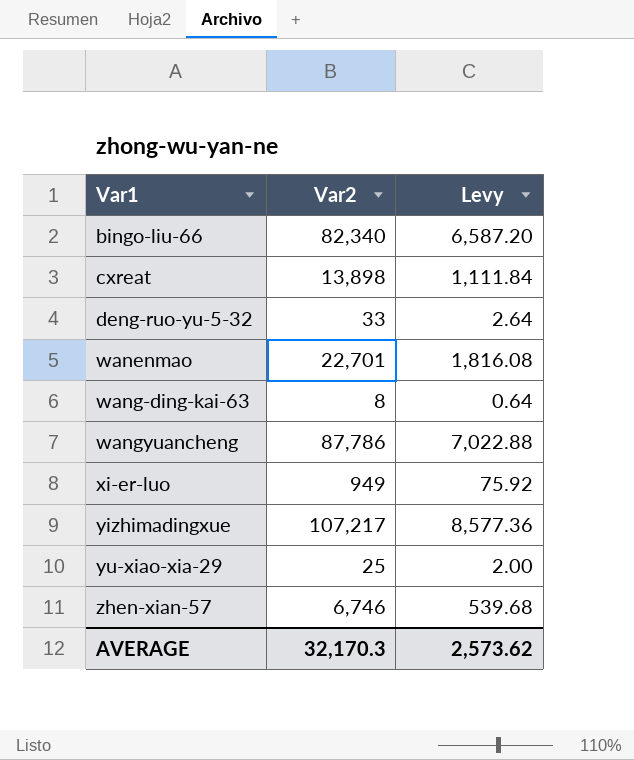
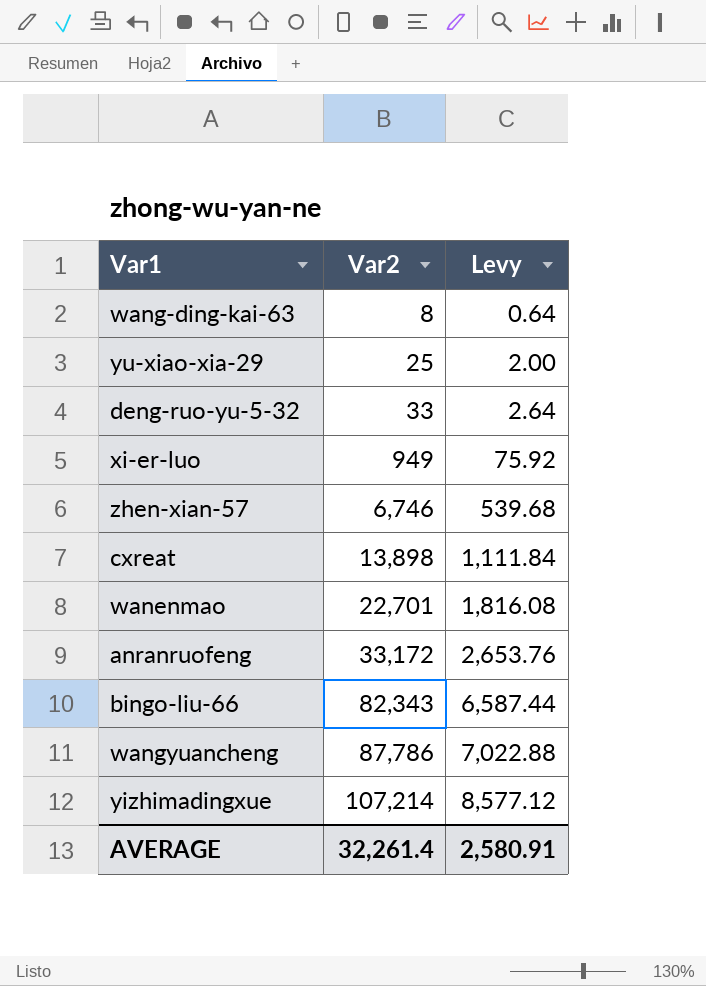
row order: Var1 ascending -> Var2 ascending
row anranruofeng: none -> 33,172 | 2,653.76
bingo-liu-66 | Var2: 82,340 -> 82,343
bingo-liu-66 | Levy: 6,587.20 -> 6,587.44
yizhimadingxue | Var2: 107,217 -> 107,214
yizhimadingxue | Levy: 8,577.36 -> 8,577.12
AVERAGE | Var2: 32,170.3 -> 32,261.4
AVERAGE | Levy: 2,573.62 -> 2,580.91

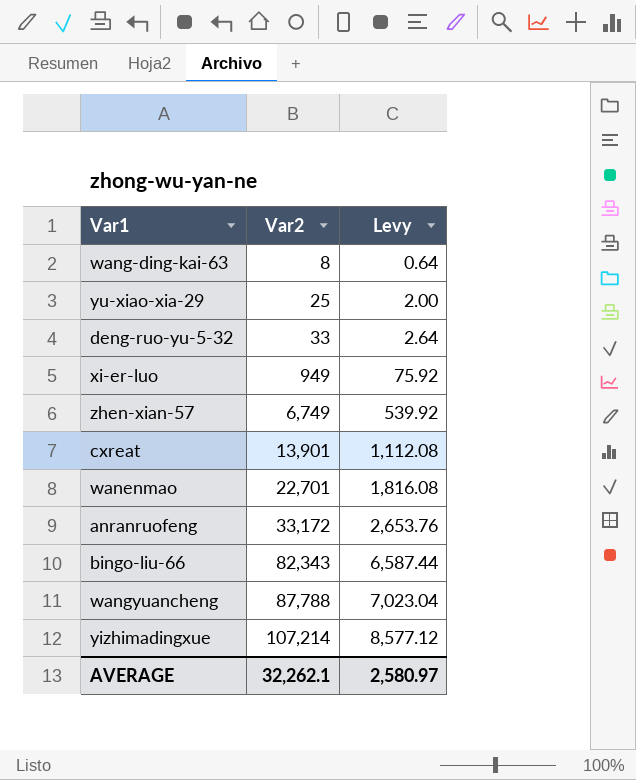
zhen-xian-57 | Var2: 6,746 -> 6,749
zhen-xian-57 | Levy: 539.68 -> 539.92
cxreat | Var2: 13,898 -> 13,901
cxreat | Levy: 1,111.84 -> 1,112.08
wangyuancheng | Var2: 87,786 -> 87,788
wangyuancheng | Levy: 7,022.88 -> 7,023.04
AVERAGE | Var2: 32,261.4 -> 32,262.1
AVERAGE | Levy: 2,580.91 -> 2,580.97

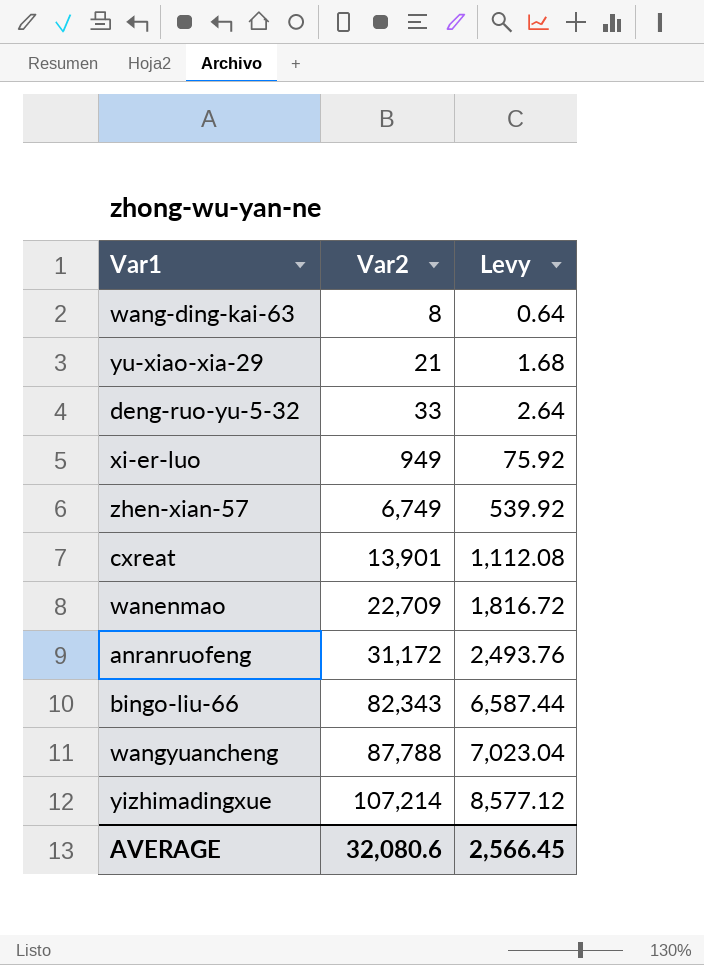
yu-xiao-xia-29 | Var2: 25 -> 21
yu-xiao-xia-29 | Levy: 2.00 -> 1.68
wanenmao | Var2: 22,701 -> 22,709
wanenmao | Levy: 1,816.08 -> 1,816.72
anranruofeng | Var2: 33,172 -> 31,172
anranruofeng | Levy: 2,653.76 -> 2,493.76
AVERAGE | Var2: 32,262.1 -> 32,080.6
AVERAGE | Levy: 2,580.97 -> 2,566.45

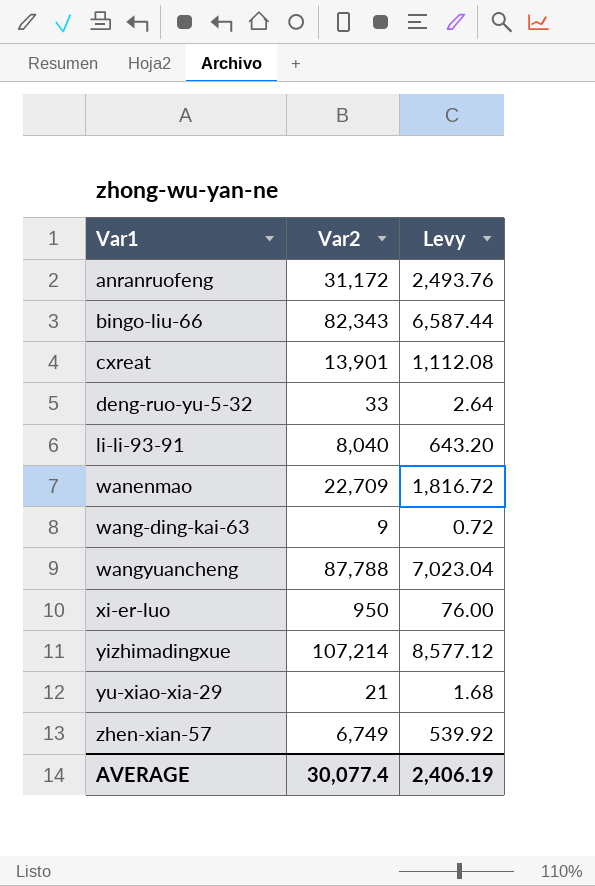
row order: Var2 ascending -> Var1 ascending
row li-li-93-91: none -> 8,040 | 643.20
wang-ding-kai-63 | Var2: 8 -> 9
wang-ding-kai-63 | Levy: 0.64 -> 0.72
xi-er-luo | Var2: 949 -> 950
xi-er-luo | Levy: 75.92 -> 76.00
AVERAGE | Var2: 32,080.6 -> 30,077.4
AVERAGE | Levy: 2,566.45 -> 2,406.19

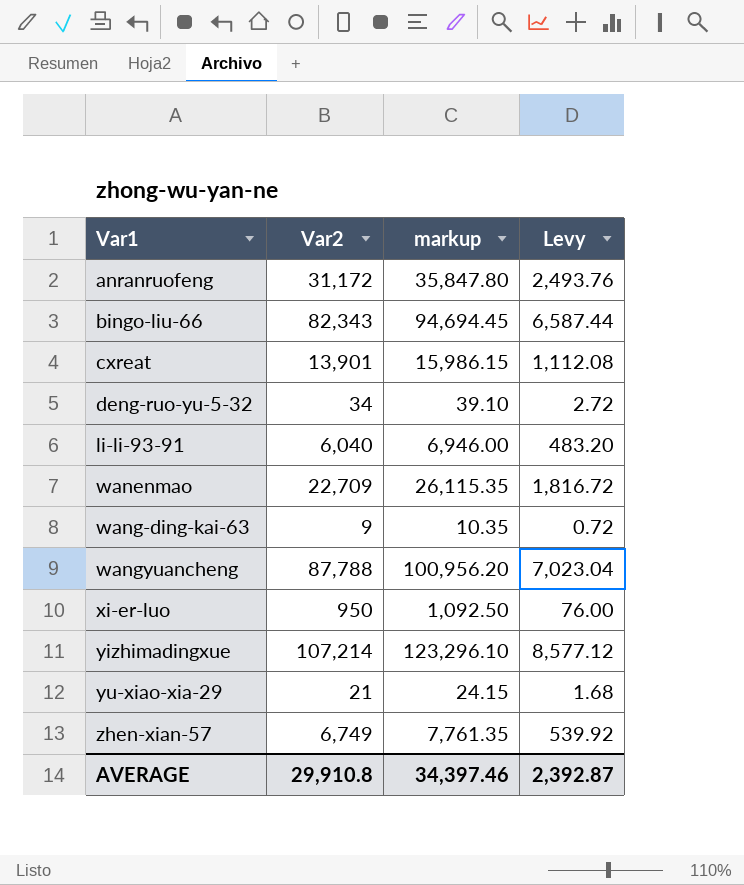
column markup | formula: none -> [Var2] * 1.15
deng-ruo-yu-5-32 | Var2: 33 -> 34
deng-ruo-yu-5-32 | Levy: 2.64 -> 2.72
li-li-93-91 | Var2: 8,040 -> 6,040
li-li-93-91 | Levy: 643.20 -> 483.20
AVERAGE | Var2: 30,077.4 -> 29,910.8
AVERAGE | Levy: 2,406.19 -> 2,392.87

